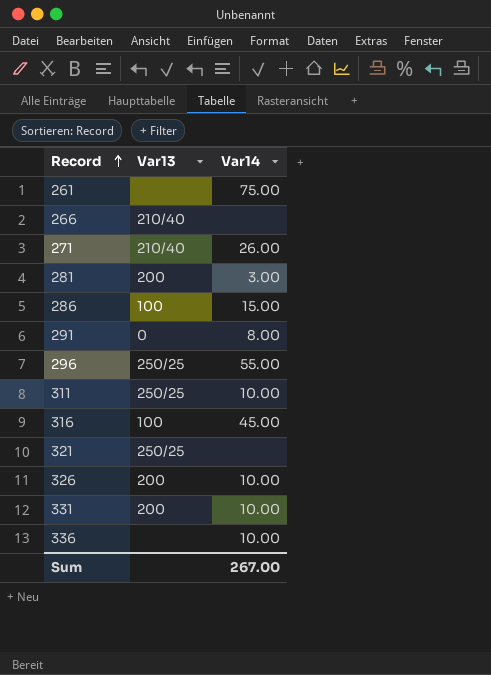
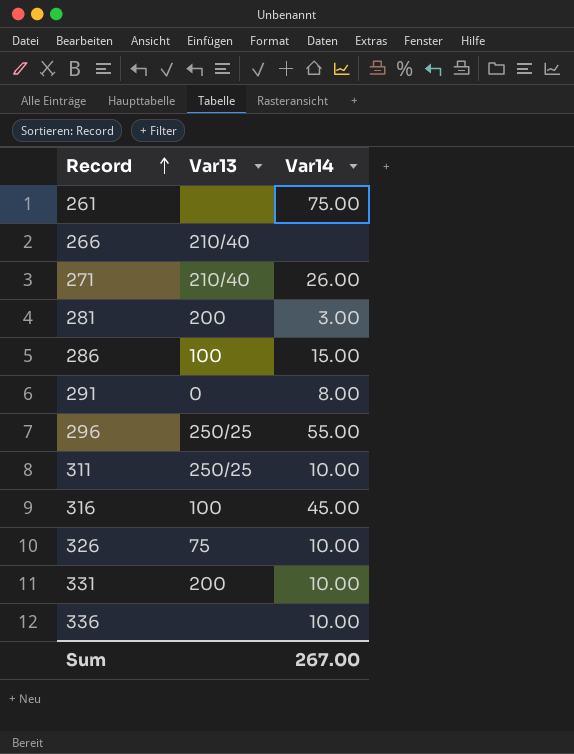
row 321: 250/25 | none -> none
326 | Var13: 200 -> 75

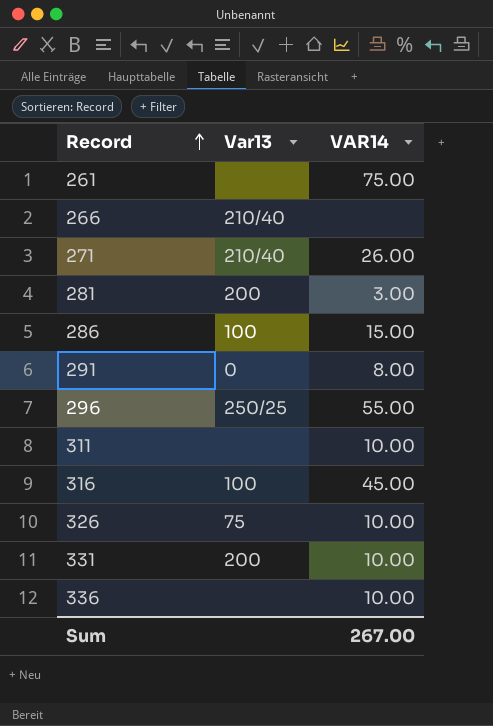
column name: Var14 -> VAR14
311 | Var13: 250/25 -> none

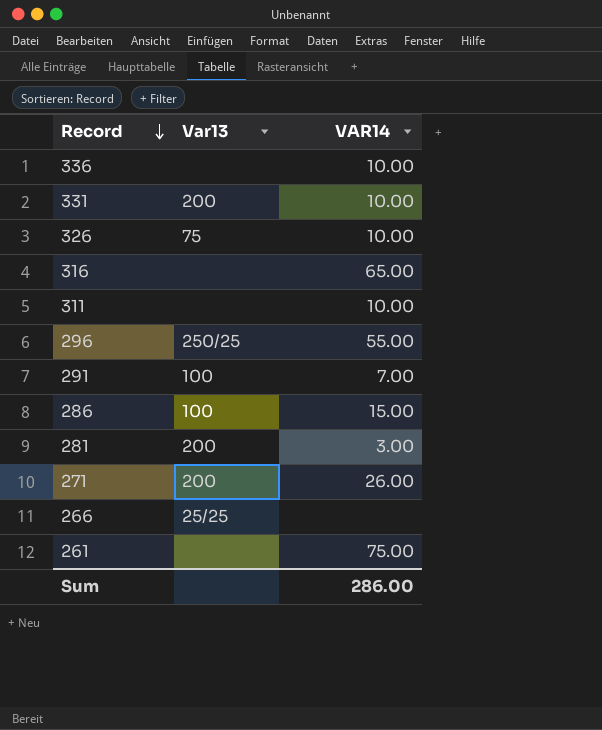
row order: Record ascending -> Record descending
316 | Var13: 100 -> none
316 | VAR14: 45.00 -> 65.00
291 | Var13: 0 -> 100
291 | VAR14: 8.00 -> 7.00
271 | Var13: 210/40 -> 200
266 | Var13: 210/40 -> 25/25
Sum | VAR14: 267.00 -> 286.00

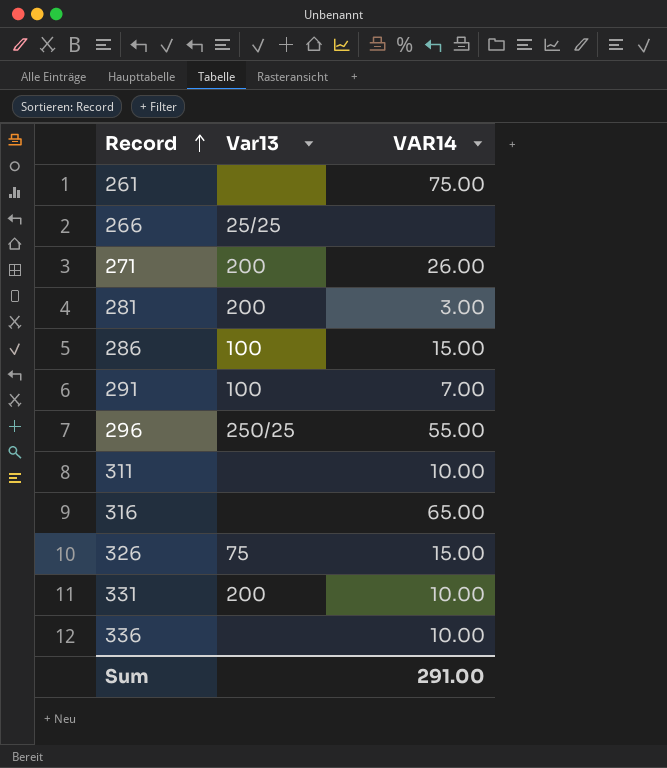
row order: Record descending -> Record ascending
326 | VAR14: 10.00 -> 15.00
Sum | VAR14: 286.00 -> 291.00

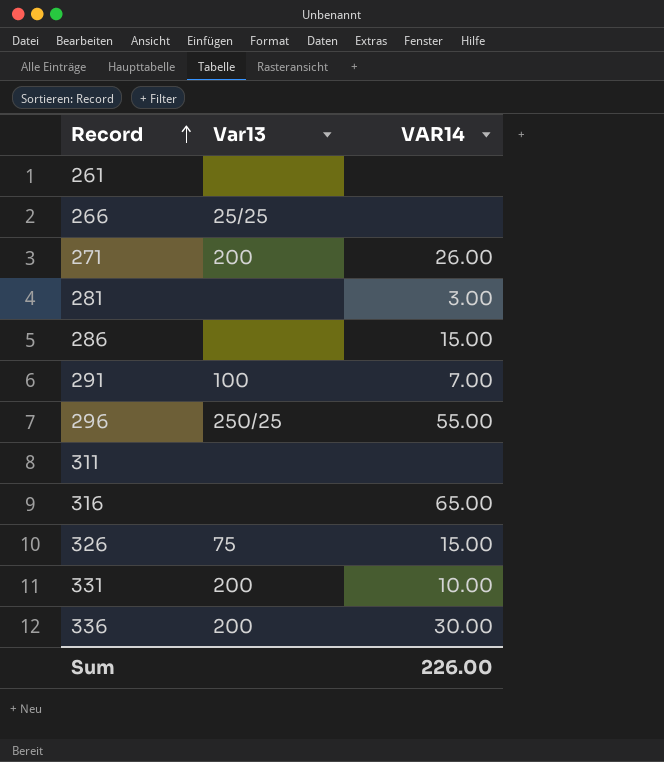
261 | VAR14: 75.00 -> none
281 | Var13: 200 -> none
286 | Var13: 100 -> none
311 | VAR14: 10.00 -> none
336 | Var13: none -> 200
336 | VAR14: 10.00 -> 30.00
Sum | VAR14: 291.00 -> 226.00

